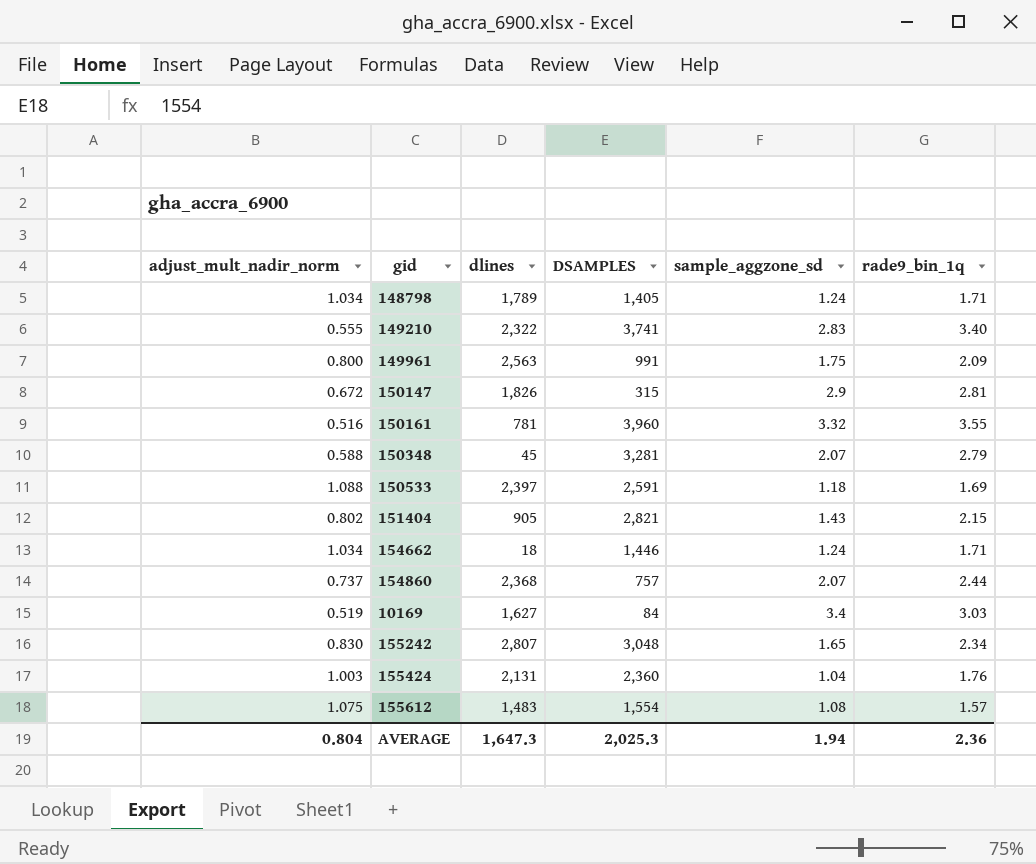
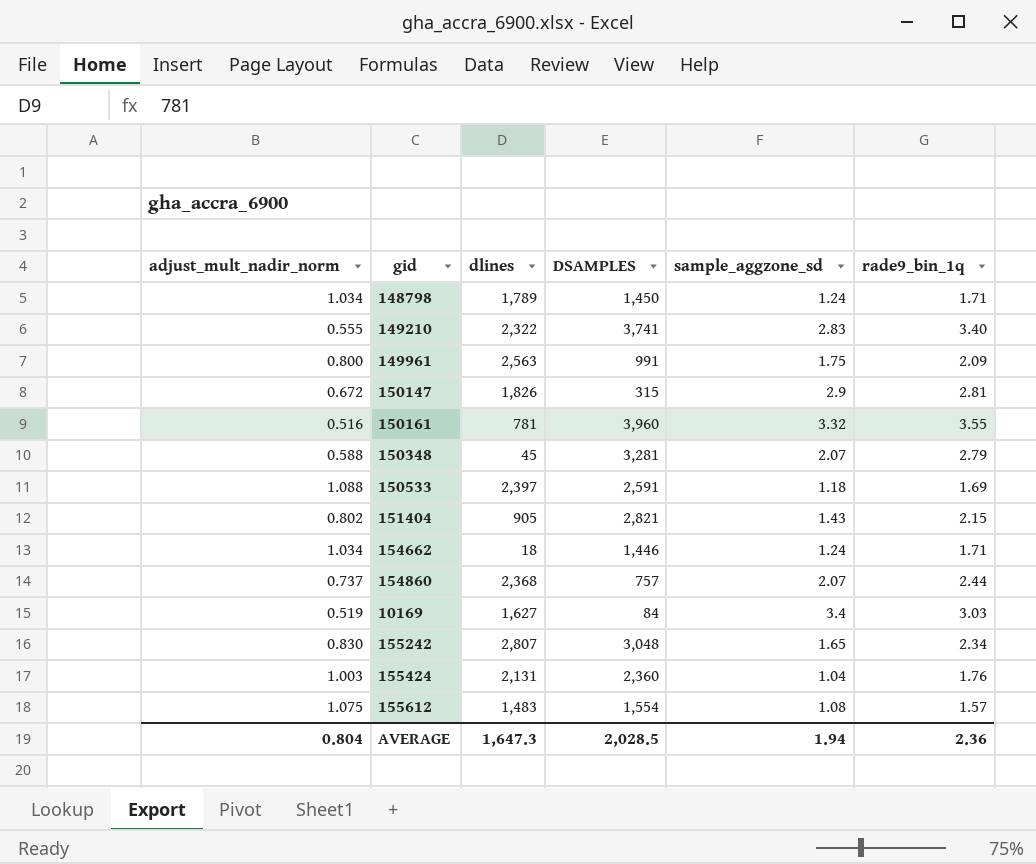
148798 | DSAMPLES: 1,405 -> 1,450
AVERAGE | DSAMPLES: 2,025.3 -> 2,028.5

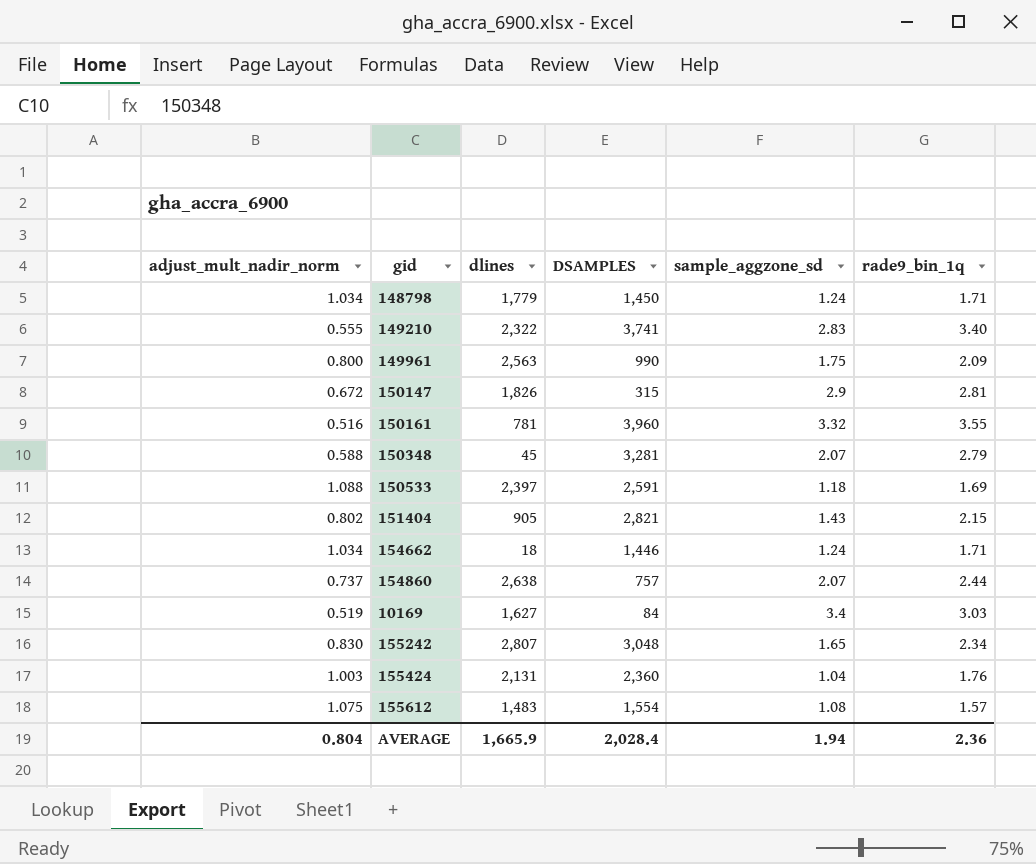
148798 | dlines: 1,789 -> 1,779
149961 | DSAMPLES: 991 -> 990
154860 | dlines: 2,368 -> 2,638
AVERAGE | dlines: 1,647.3 -> 1,665.9
AVERAGE | DSAMPLES: 2,028.5 -> 2,028.4

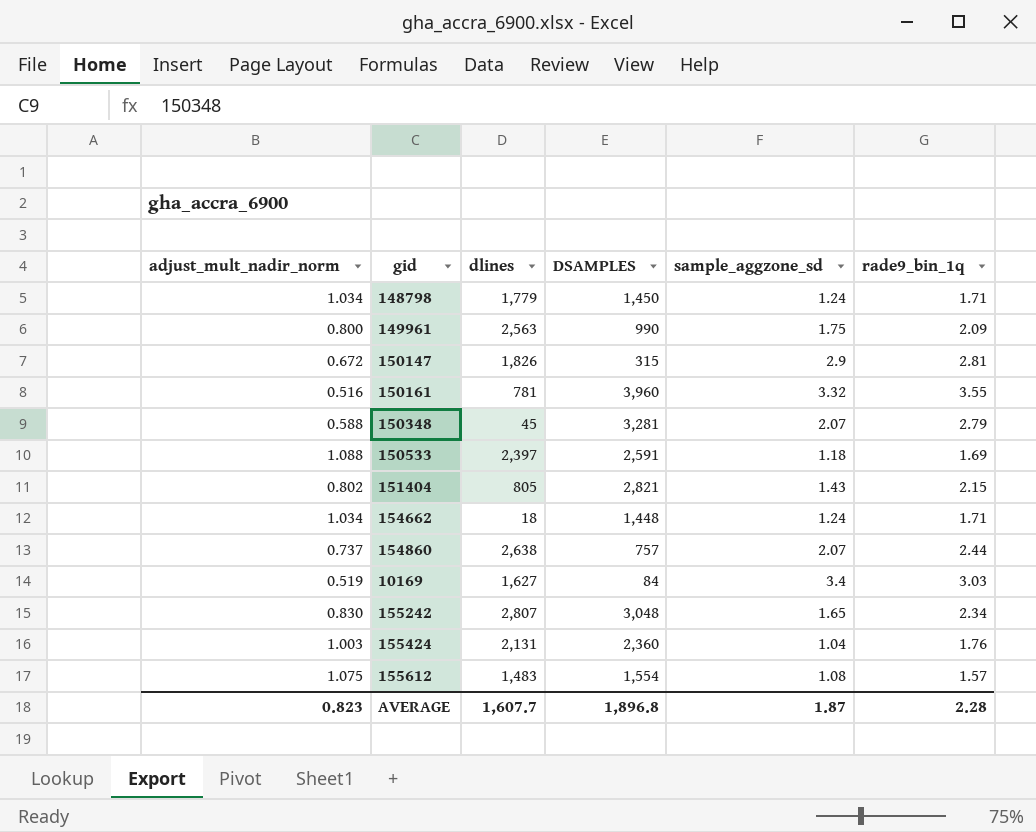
row 149210: 0.555 | 2,322 | 3,741 | 2.83 | 3.40 -> none
151404 | dlines: 905 -> 805
154662 | DSAMPLES: 1,446 -> 1,448
AVERAGE | adjust_mult_nadir_norm: 0.804 -> 0.823
AVERAGE | dlines: 1,665.9 -> 1,607.7
AVERAGE | DSAMPLES: 2,028.4 -> 1,896.8
AVERAGE | sample_aggzone_sd: 1.94 -> 1.87
AVERAGE | rade9_bin_1q: 2.36 -> 2.28

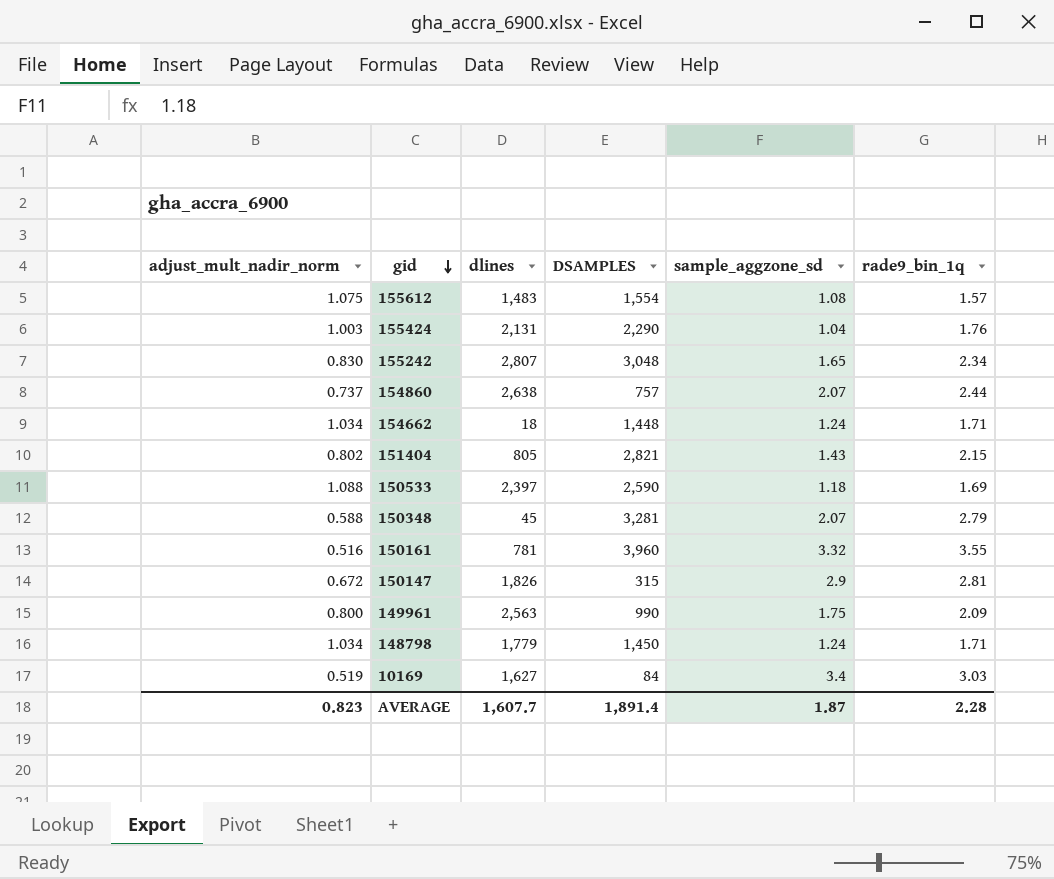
row order: none -> gid descending
155424 | DSAMPLES: 2,360 -> 2,290
150533 | DSAMPLES: 2,591 -> 2,590
AVERAGE | DSAMPLES: 1,896.8 -> 1,891.4

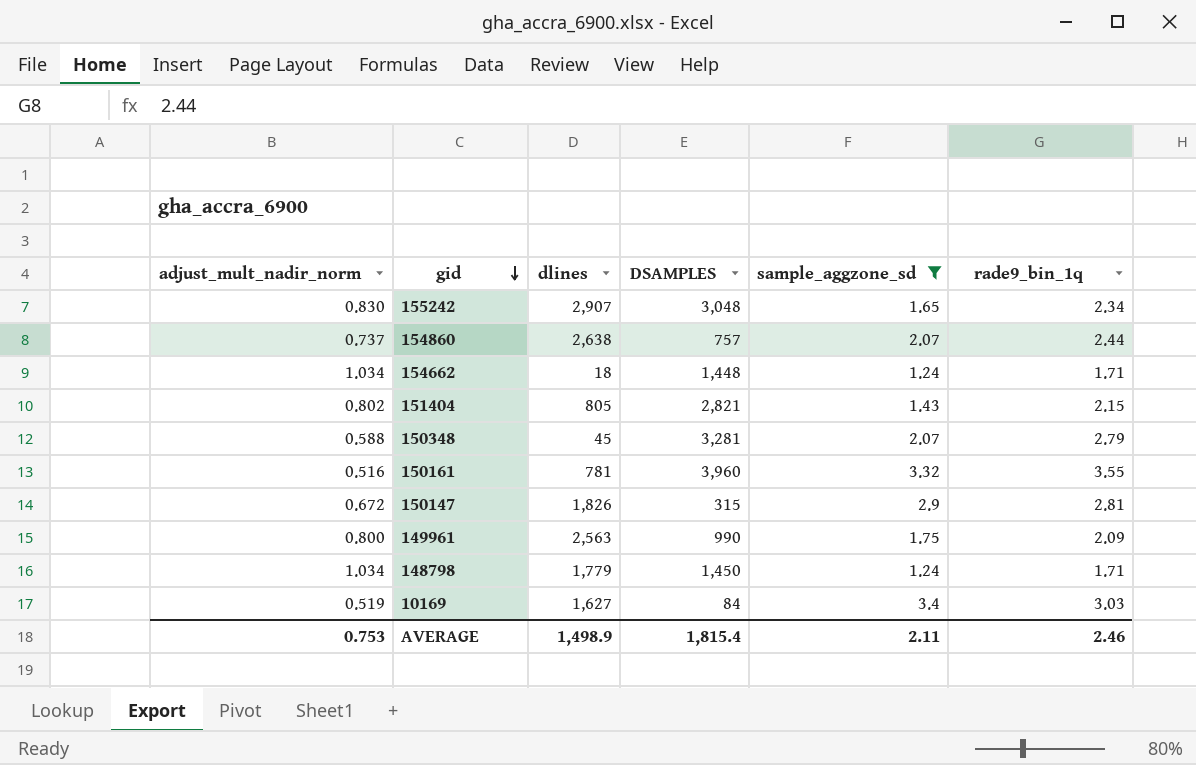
filter: none -> sample_aggzone_sd >= 1.24
155242 | dlines: 2,807 -> 2,907
AVERAGE | adjust_mult_nadir_norm: 0.823 -> 0.753
AVERAGE | dlines: 1,607.7 -> 1,498.9
AVERAGE | DSAMPLES: 1,891.4 -> 1,815.4
AVERAGE | sample_aggzone_sd: 1.87 -> 2.11
AVERAGE | rade9_bin_1q: 2.28 -> 2.46

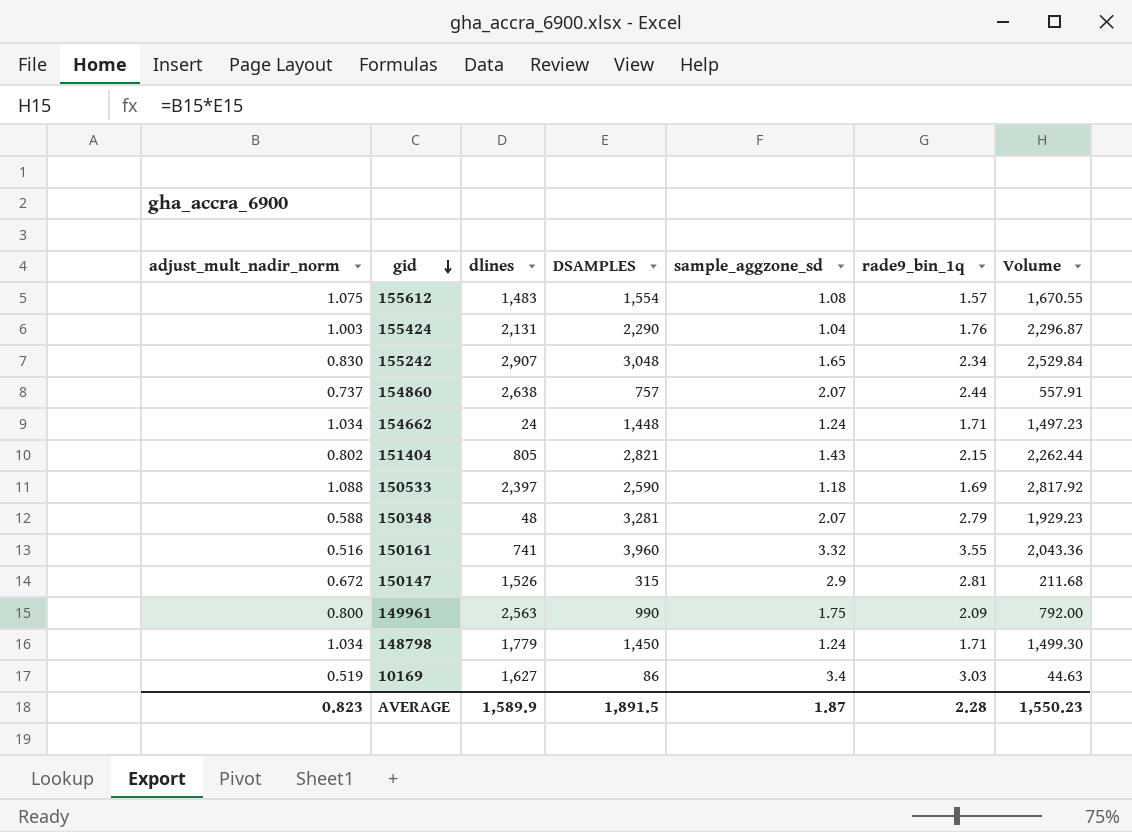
filter: sample_aggzone_sd >= 1.24 -> none
column Volume | formula: none -> [adjust_mult_nadir_norm] * [DSAMPLES]
154662 | dlines: 18 -> 24
150348 | dlines: 45 -> 48
150161 | dlines: 781 -> 741
150147 | dlines: 1,826 -> 1,526
10169 | DSAMPLES: 84 -> 86
AVERAGE | adjust_mult_nadir_norm: 0.753 -> 0.823
AVERAGE | dlines: 1,498.9 -> 1,589.9
AVERAGE | DSAMPLES: 1,815.4 -> 1,891.5
AVERAGE | sample_aggzone_sd: 2.11 -> 1.87
AVERAGE | rade9_bin_1q: 2.46 -> 2.28

